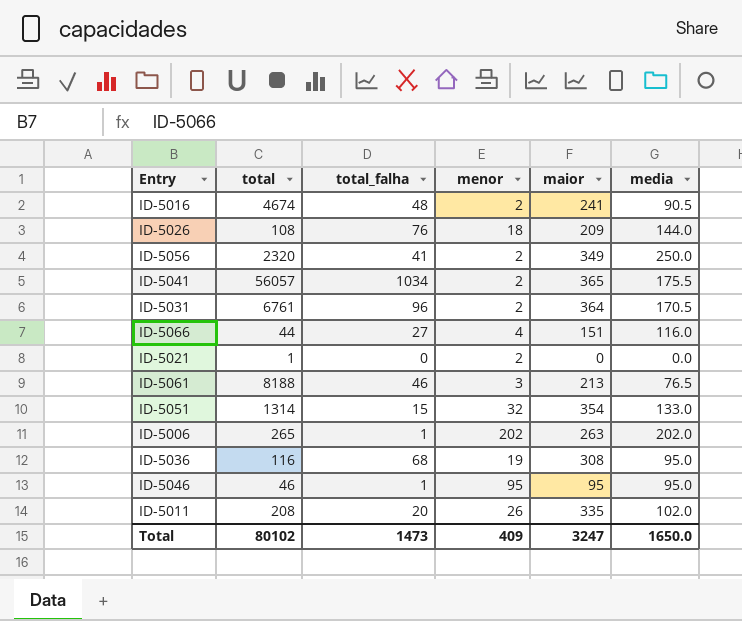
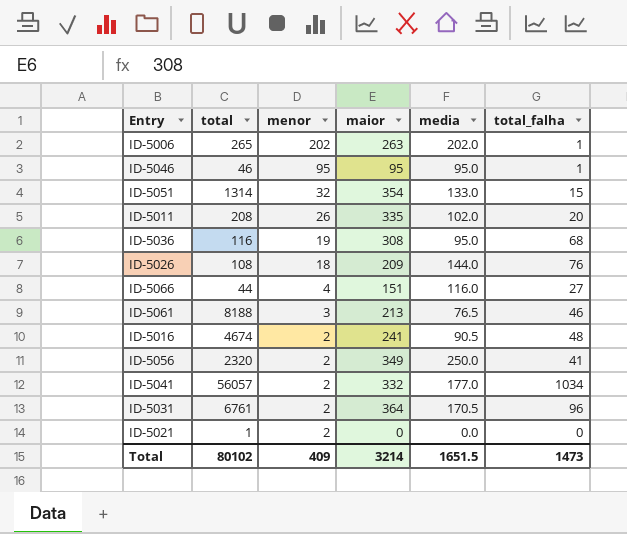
row order: none -> menor descending
column total_falha | position: 3 -> 6
ID-5041 | maior: 365 -> 332
ID-5041 | media: 175.5 -> 177.0
Total | maior: 3247 -> 3214
Total | media: 1650.0 -> 1651.5

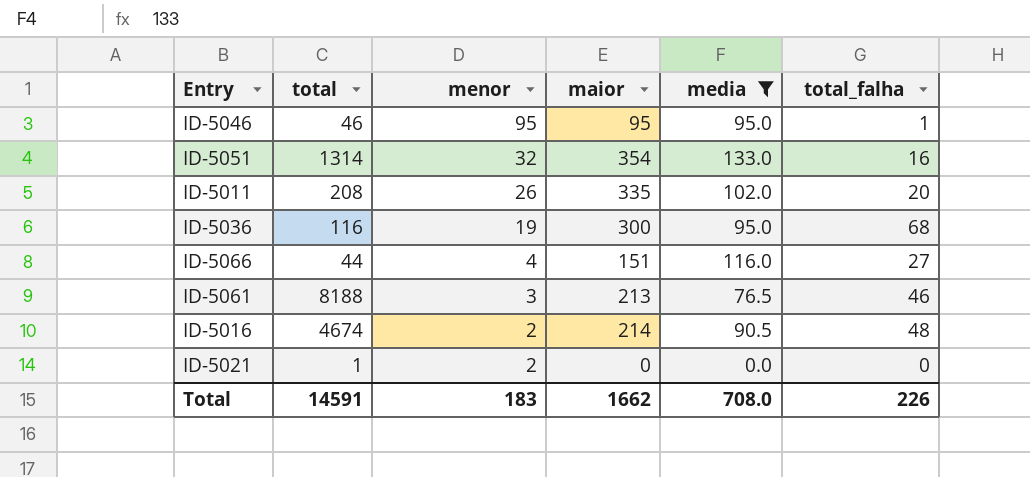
filter: none -> media <= 133.0
ID-5051 | total_falha: 15 -> 16
ID-5036 | maior: 308 -> 300
ID-5016 | maior: 241 -> 214
Total | total: 80102 -> 14591
Total | menor: 409 -> 183
Total | maior: 3214 -> 1662
Total | media: 1651.5 -> 708.0
Total | total_falha: 1473 -> 226

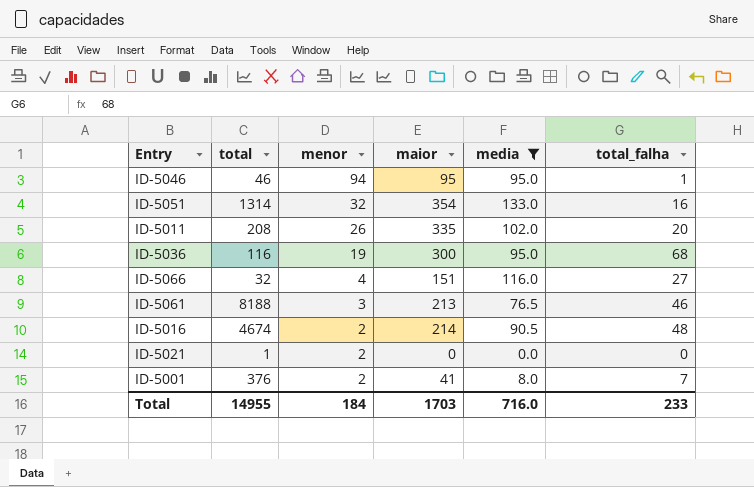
ID-5046 | menor: 95 -> 94
ID-5066 | total: 44 -> 32
row ID-5001: none -> 376 | 2 | 41 | 8.0 | 7
Total | total: 14591 -> 14955
Total | menor: 183 -> 184
Total | maior: 1662 -> 1703
Total | media: 708.0 -> 716.0
Total | total_falha: 226 -> 233

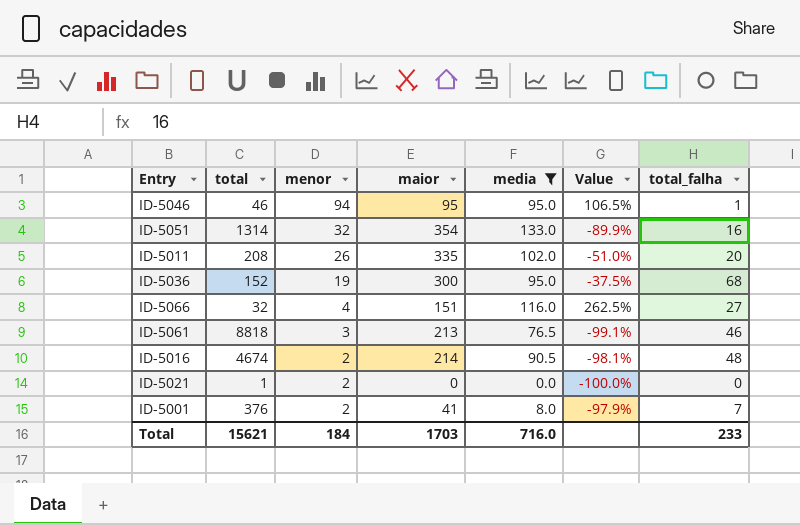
column Value | formula: none -> ([media] - [total]) / [total]
ID-5036 | total: 116 -> 152
ID-5061 | total: 8188 -> 8818
Total | total: 14955 -> 15621

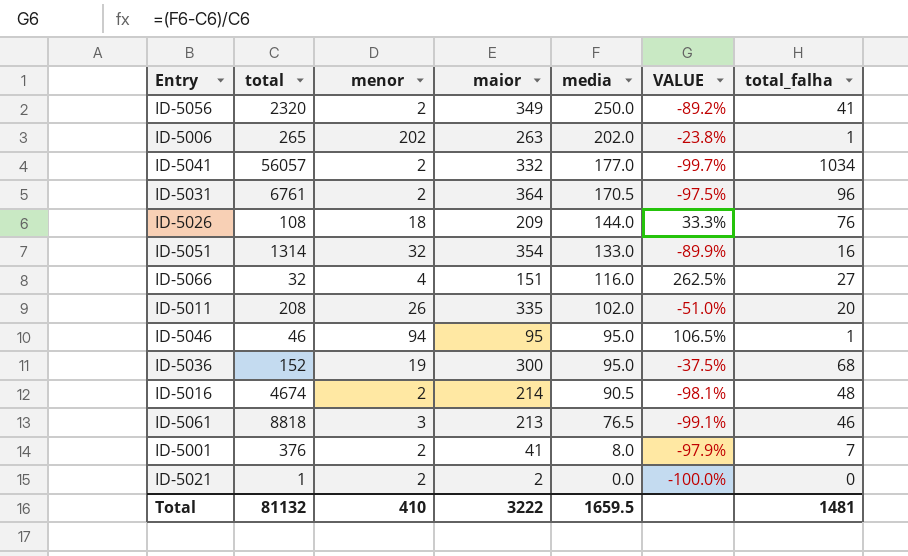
filter: media <= 133.0 -> none
row order: menor descending -> media descending
column name: Value -> VALUE
ID-5021 | maior: 0 -> 2
Total | total: 15621 -> 81132
Total | menor: 184 -> 410
Total | maior: 1703 -> 3222
Total | media: 716.0 -> 1659.5
Total | total_falha: 233 -> 1481

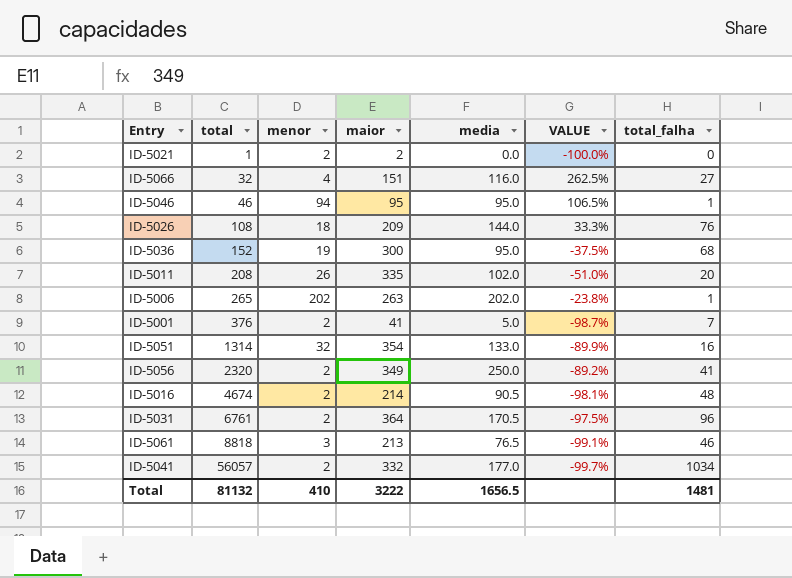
row order: media descending -> total ascending
ID-5001 | media: 8.0 -> 5.0
ID-5001 | VALUE: -97.9% -> -98.7%
Total | media: 1659.5 -> 1656.5

